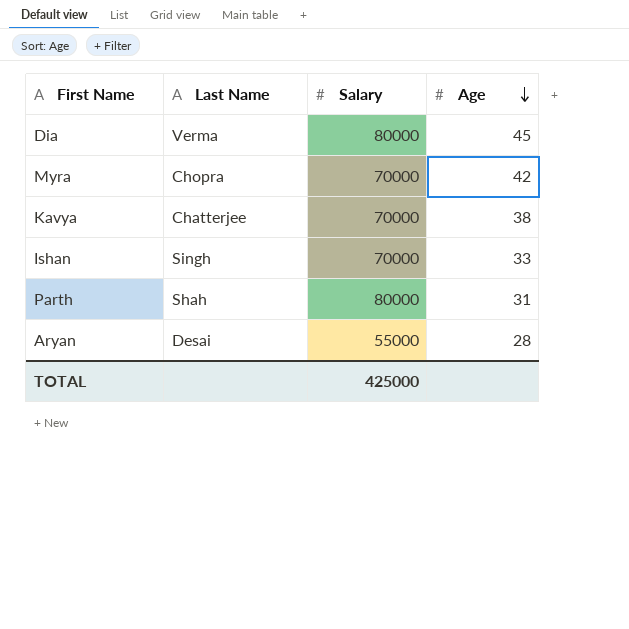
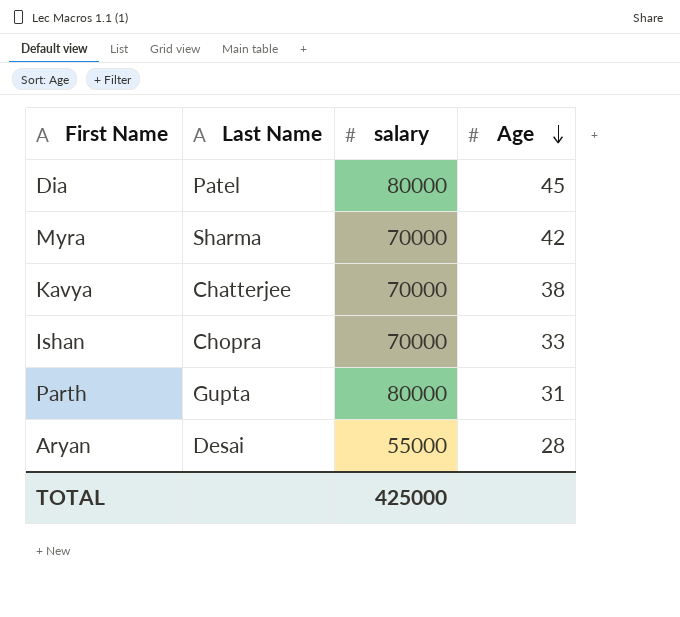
column name: Salary -> salary
Dia | Last Name: Verma -> Patel
Myra | Last Name: Chopra -> Sharma
Ishan | Last Name: Singh -> Chopra
Parth | Last Name: Shah -> Gupta

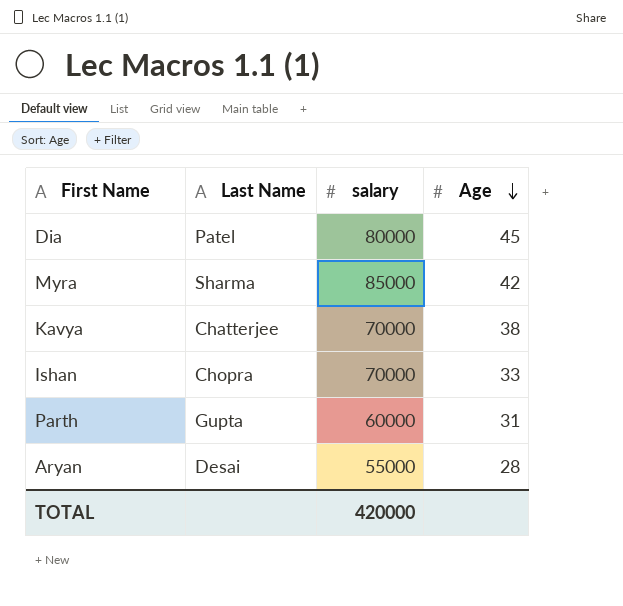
Myra | salary: 70000 -> 85000
Parth | salary: 80000 -> 60000
TOTAL | salary: 425000 -> 420000

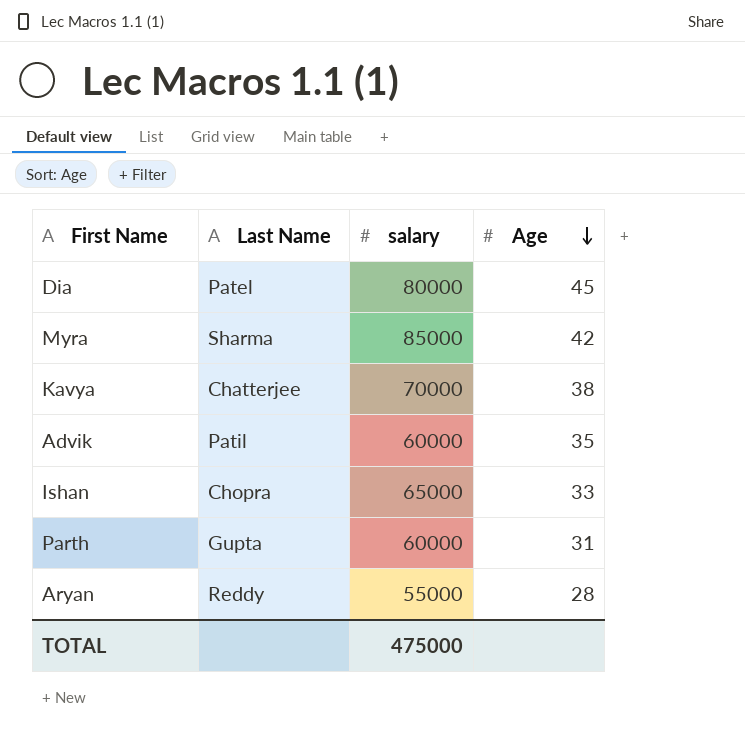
row Advik: none -> Patil | 60000 | 35
Ishan | salary: 70000 -> 65000
Aryan | Last Name: Desai -> Reddy
TOTAL | salary: 420000 -> 475000

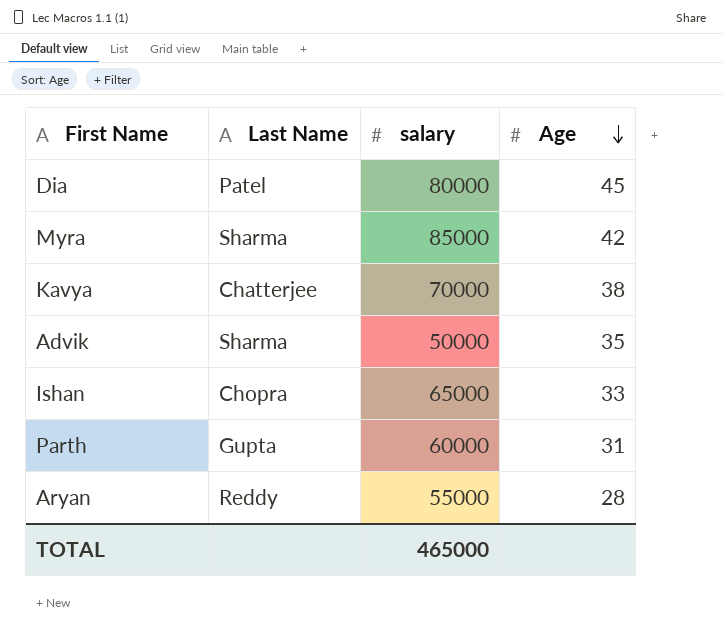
Advik | Last Name: Patil -> Sharma
Advik | salary: 60000 -> 50000
TOTAL | salary: 475000 -> 465000

